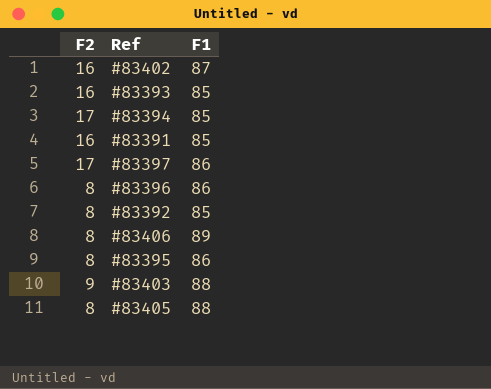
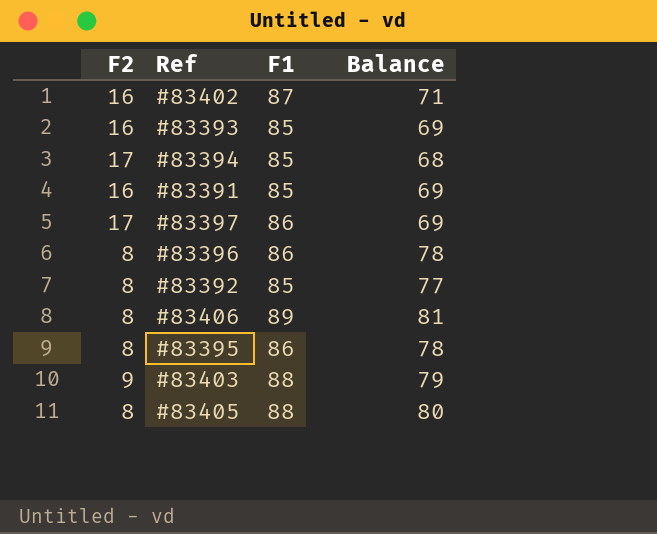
column Balance | formula: none -> [F1] - [F2]

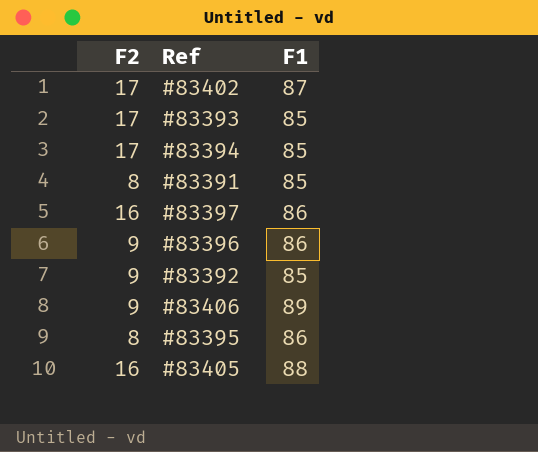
column Balance | formula: [F1] - [F2] -> none
row #83403: 9 | 88 | 79 -> none
#83402 | F2: 16 -> 17
#83393 | F2: 16 -> 17
#83391 | F2: 16 -> 8
#83397 | F2: 17 -> 16
#83396 | F2: 8 -> 9
#83392 | F2: 8 -> 9
#83406 | F2: 8 -> 9
#83405 | F2: 8 -> 16

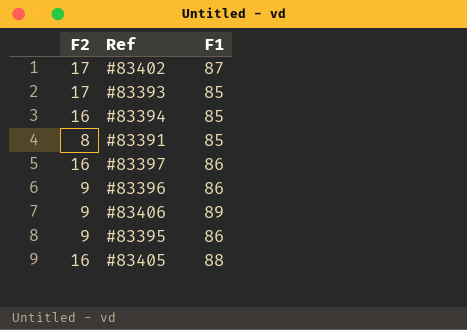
row #83392: 9 | 85 -> none
#83394 | F2: 17 -> 16
#83395 | F2: 8 -> 9

